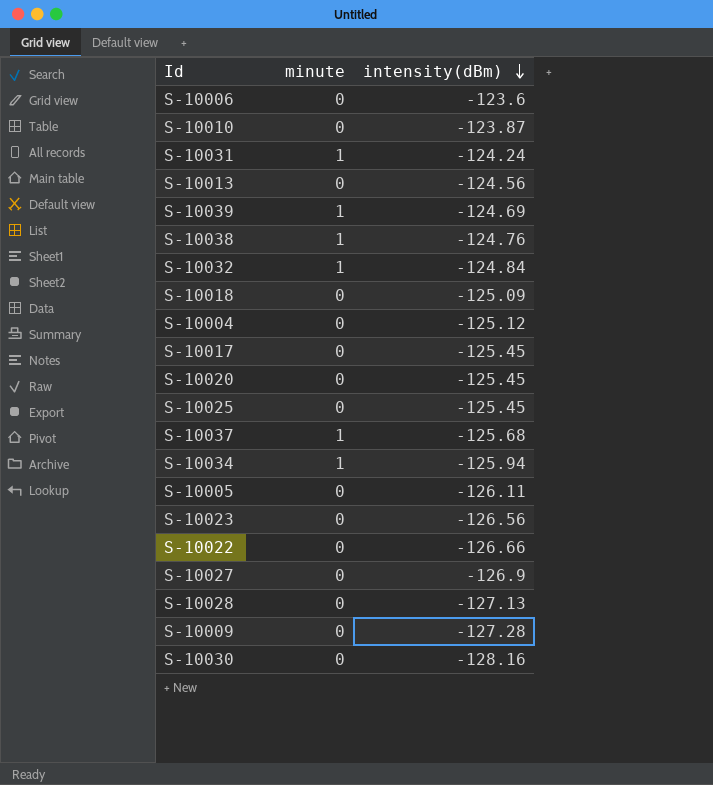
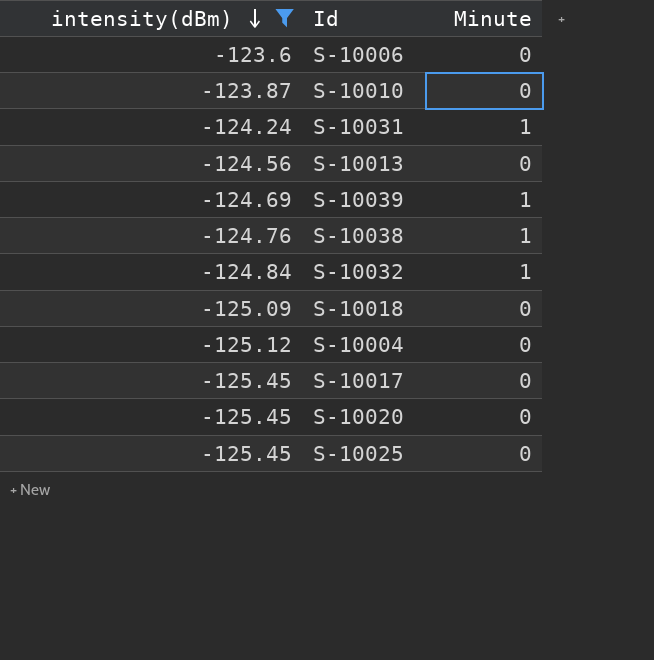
filter: none -> intensity(dBm) >= -125.45
column intensity(dBm) | position: 3 -> 1
column name: minute -> Minute

